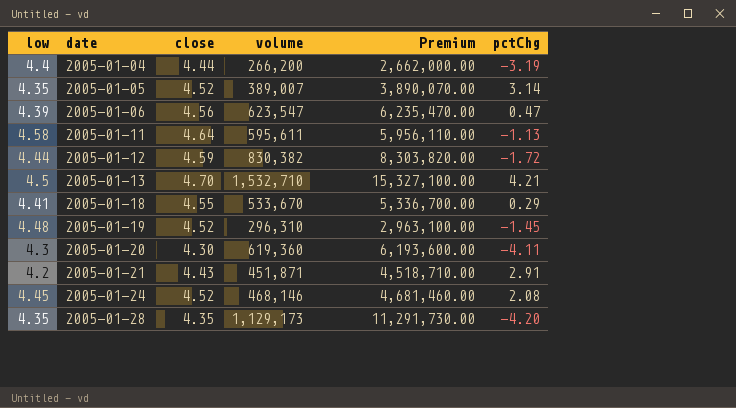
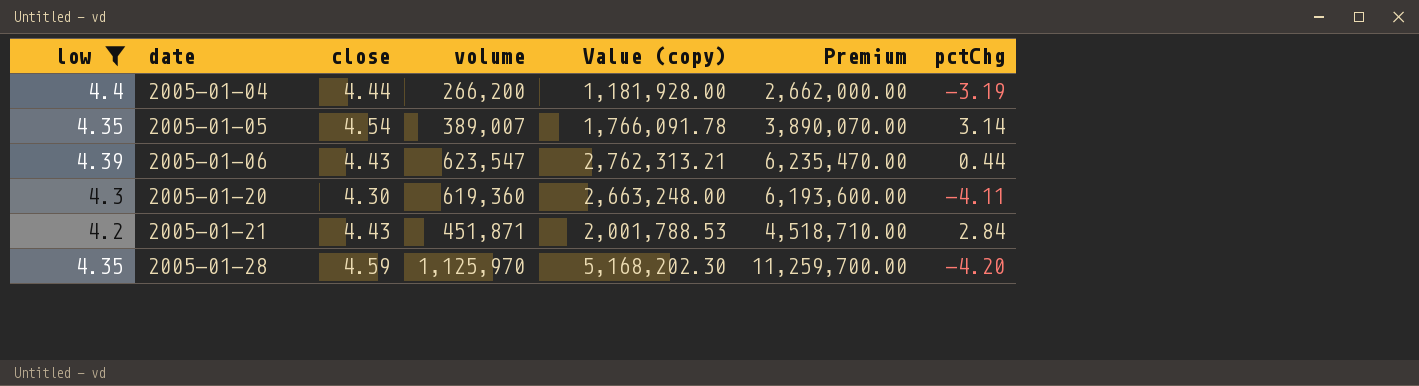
filter: none -> low <= 4.4
column Value (copy) | formula: none -> [close] * [volume]
2005-01-05 | close: 4.52 -> 4.54
2005-01-06 | close: 4.56 -> 4.43
2005-01-06 | pctChg: 0.47 -> 0.44
2005-01-21 | pctChg: 2.91 -> 2.84
2005-01-28 | close: 4.35 -> 4.59
2005-01-28 | volume: 1,129,173 -> 1,125,970
2005-01-28 | Premium: 11,291,730.00 -> 11,259,700.00

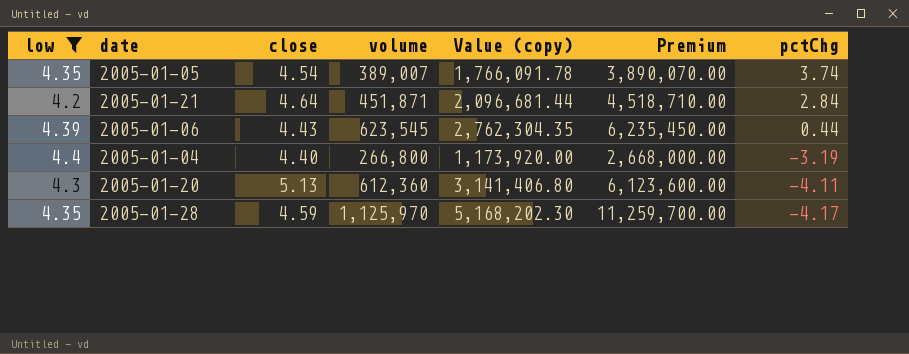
row order: date ascending -> pctChg descending
2005-01-05 | pctChg: 3.14 -> 3.74
2005-01-21 | close: 4.43 -> 4.64
2005-01-21 | Value (copy): 2,001,788.53 -> 2,096,681.44
2005-01-06 | volume: 623,547 -> 623,545
2005-01-06 | Value (copy): 2,762,313.21 -> 2,762,304.35
2005-01-06 | Premium: 6,235,470.00 -> 6,235,450.00
2005-01-04 | close: 4.44 -> 4.40
2005-01-04 | volume: 266,200 -> 266,800
2005-01-04 | Value (copy): 1,181,928.00 -> 1,173,920.00
2005-01-04 | Premium: 2,662,000.00 -> 2,668,000.00
2005-01-20 | close: 4.30 -> 5.13
2005-01-20 | volume: 619,360 -> 612,360
2005-01-20 | Value (copy): 2,663,248.00 -> 3,141,406.80
2005-01-20 | Premium: 6,193,600.00 -> 6,123,600.00
2005-01-28 | pctChg: -4.20 -> -4.17

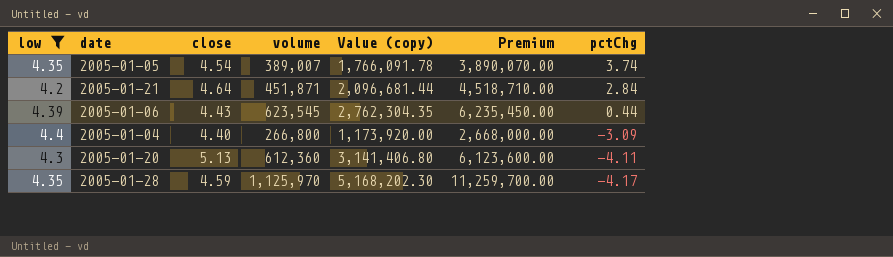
2005-01-04 | pctChg: -3.19 -> -3.09

